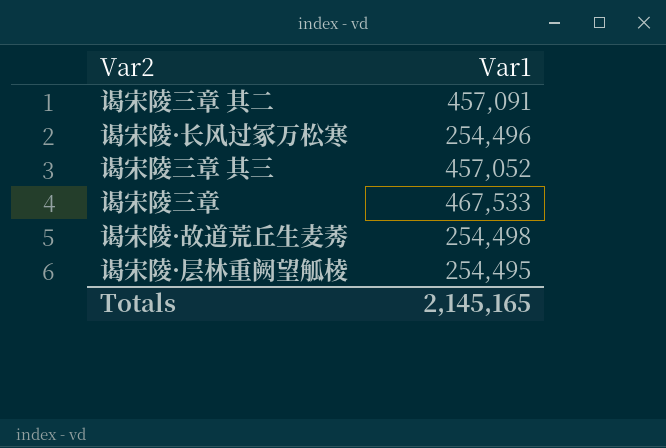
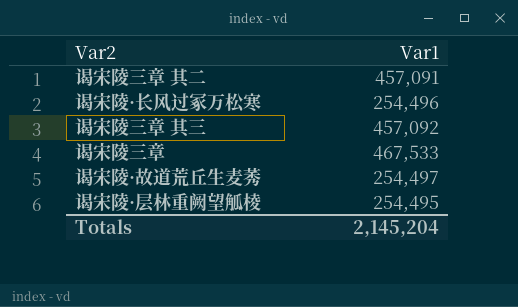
谒宋陵三章 其三 | Var1: 457,052 -> 457,092
谒宋陵·故道荒丘生麦莠 | Var1: 254,498 -> 254,497
Totals | Var1: 2,145,165 -> 2,145,204

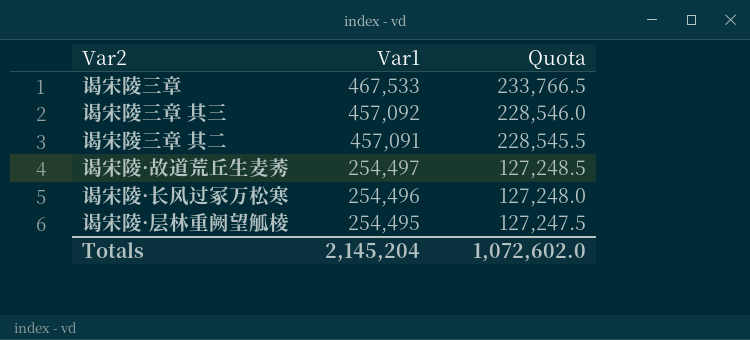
row order: none -> Var1 descending
column Quota | formula: none -> [Var1] * 0.5

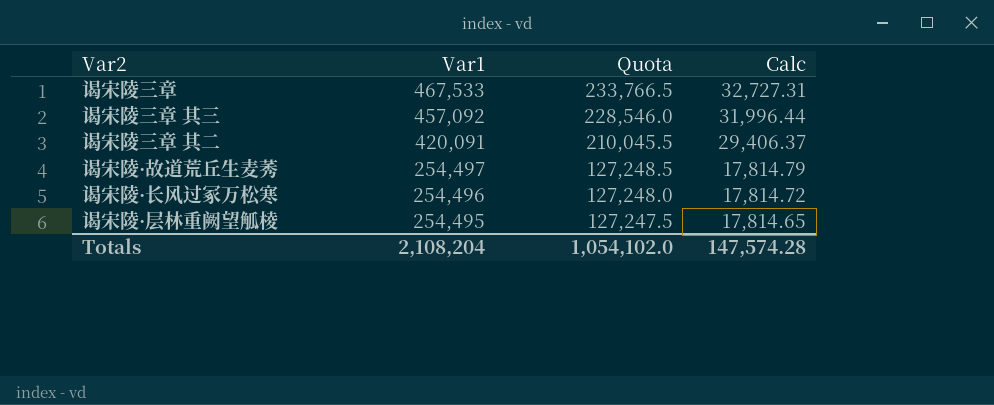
column Calc | formula: none -> [Var1] * 0.07
谒宋陵三章 其二 | Var1: 457,091 -> 420,091
谒宋陵三章 其二 | Quota: 228,545.5 -> 210,045.5
Totals | Var1: 2,145,204 -> 2,108,204
Totals | Quota: 1,072,602.0 -> 1,054,102.0

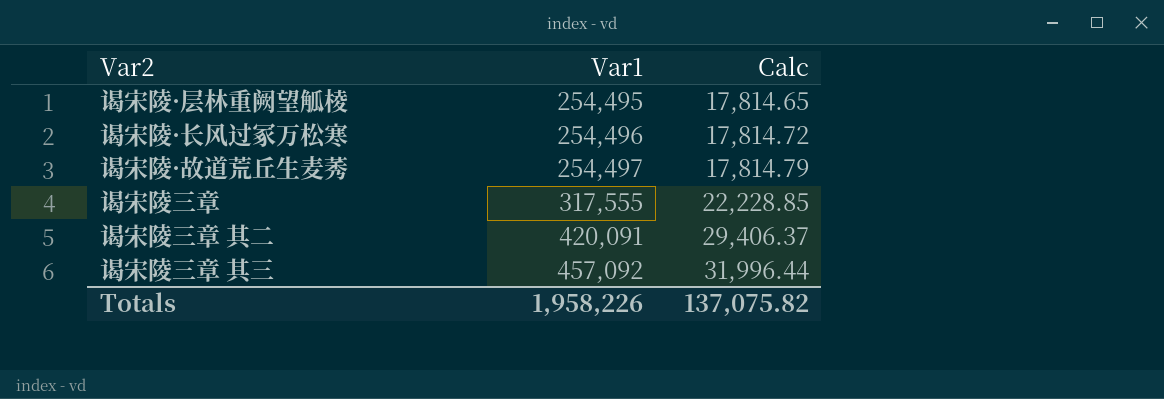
row order: Var1 descending -> Var1 ascending
column Quota | formula: [Var1] * 0.5 -> none
谒宋陵三章 | Var1: 467,533 -> 317,555
谒宋陵三章 | Calc: 32,727.31 -> 22,228.85
Totals | Var1: 2,108,204 -> 1,958,226
Totals | Calc: 147,574.28 -> 137,075.82

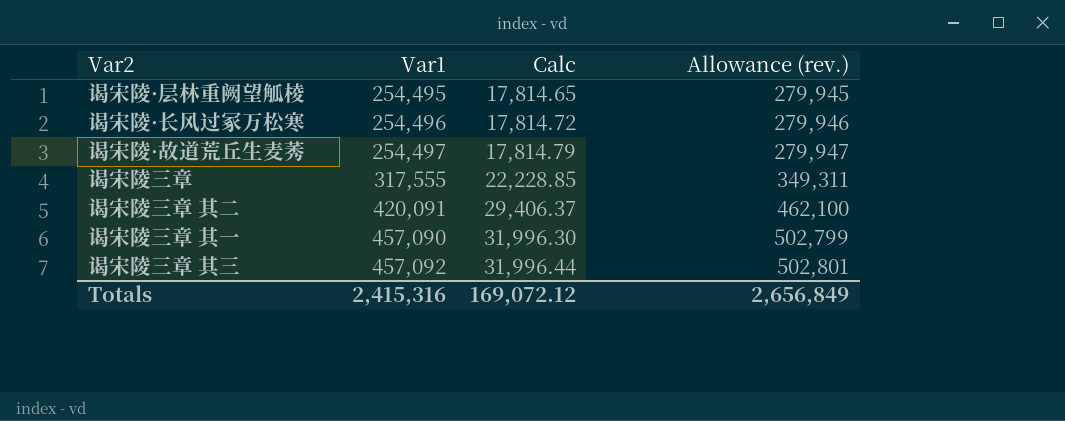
column Allowance (rev.) | formula: none -> [Var1] * 1.1
row 谒宋陵三章 其一: none -> 457,090 | 31,996.30 | 502,799
Totals | Var1: 1,958,226 -> 2,415,316
Totals | Calc: 137,075.82 -> 169,072.12

